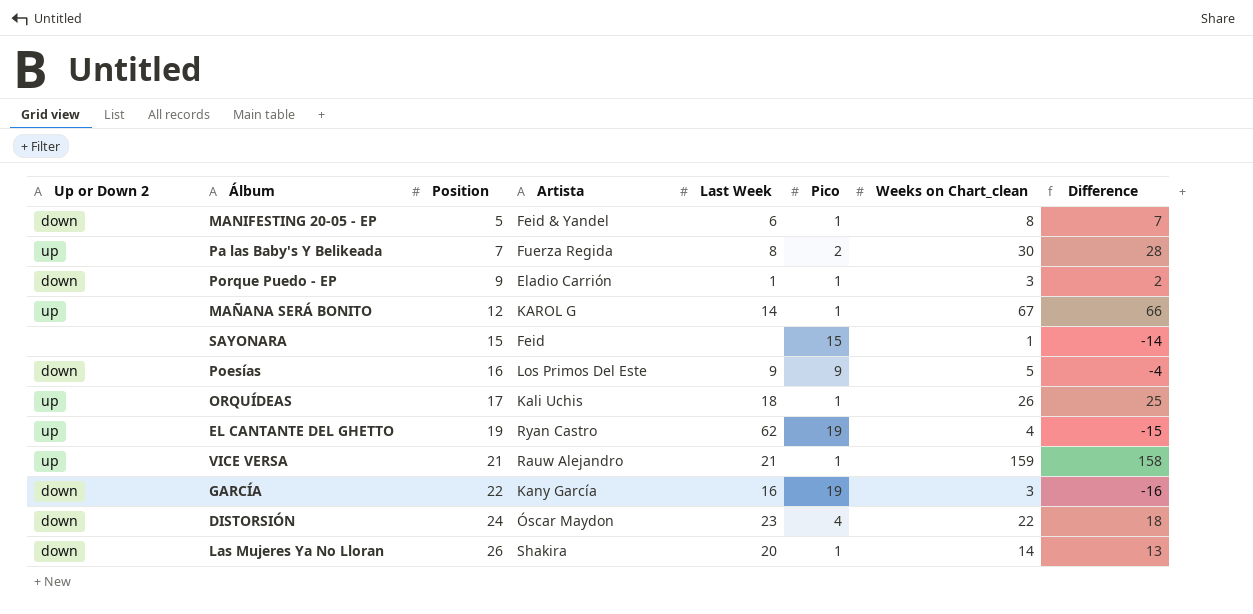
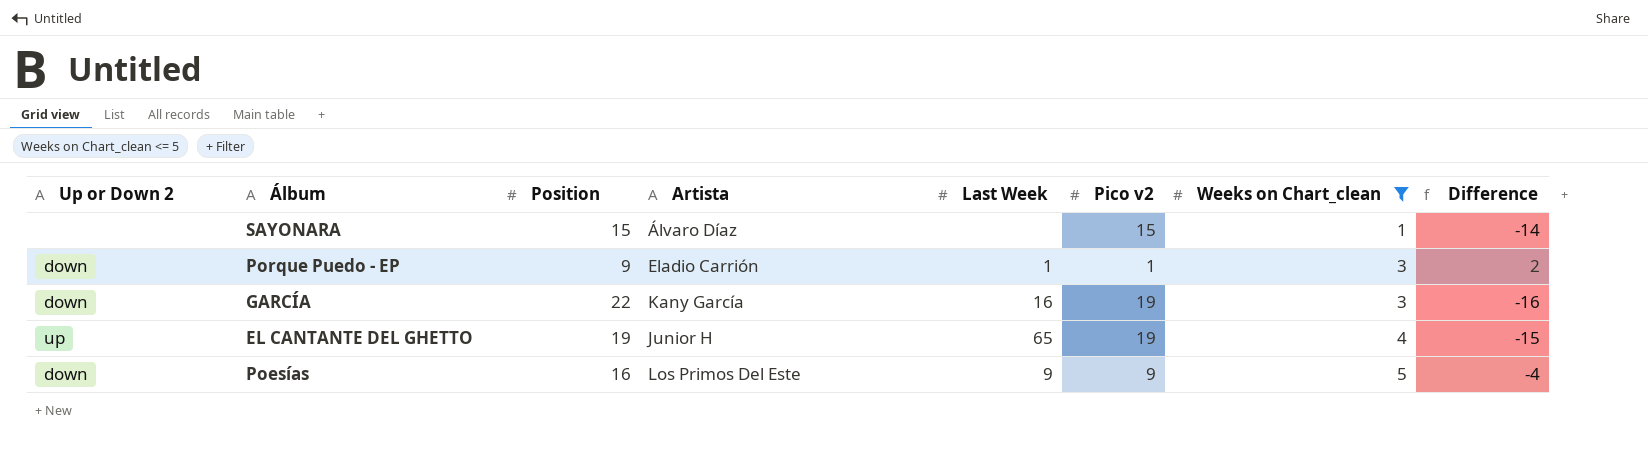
filter: none -> Weeks on Chart_clean <= 5
row order: Position ascending -> Weeks on Chart_clean ascending
column name: Pico -> Pico v2
SAYONARA | Artista: Feid -> Álvaro Díaz
EL CANTANTE DEL GHETTO | Artista: Ryan Castro -> Junior H
EL CANTANTE DEL GHETTO | Last Week: 62 -> 65

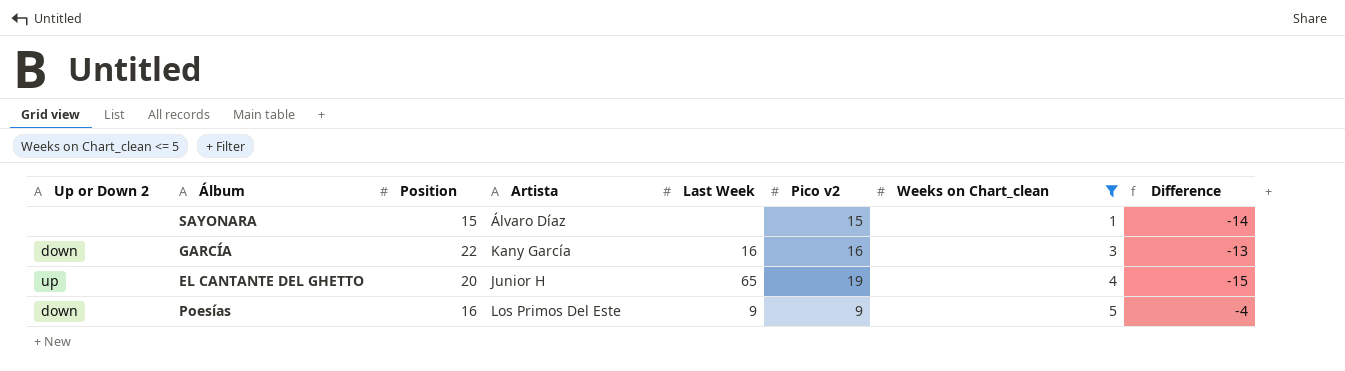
row Porque Puedo - EP: down | 9 | Eladio Carrión | 1 | 1 | 3 | 2 -> none
GARCÍA | Pico v2: 19 -> 16
GARCÍA | Difference: -16 -> -13
EL CANTANTE DEL GHETTO | Position: 19 -> 20

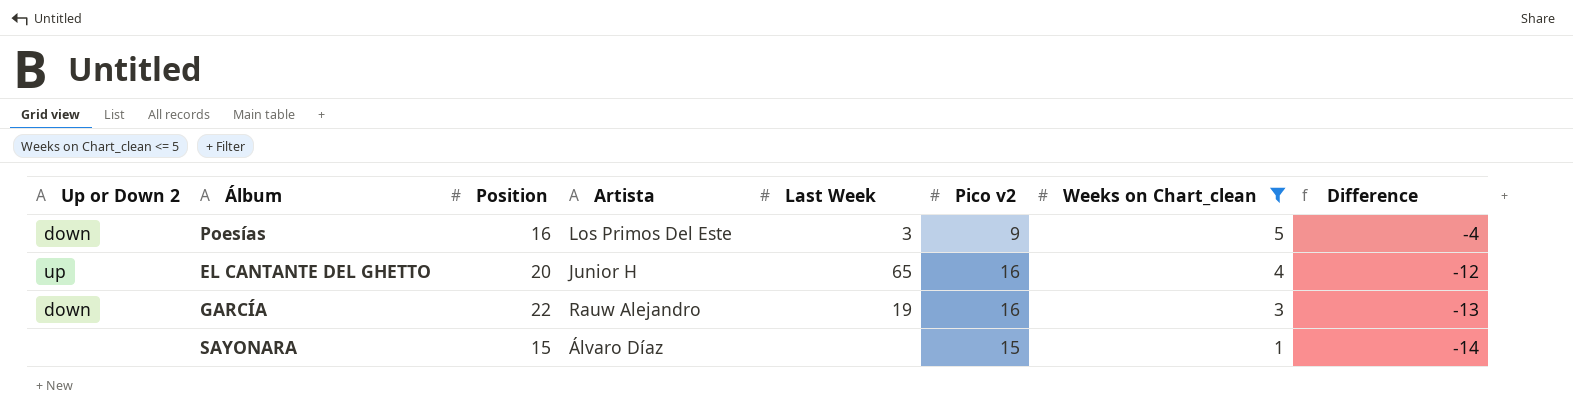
row order: Weeks on Chart_clean ascending -> Weeks on Chart_clean descending
Poesías | Last Week: 9 -> 3
EL CANTANTE DEL GHETTO | Pico v2: 19 -> 16
EL CANTANTE DEL GHETTO | Difference: -15 -> -12
GARCÍA | Artista: Kany García -> Rauw Alejandro
GARCÍA | Last Week: 16 -> 19

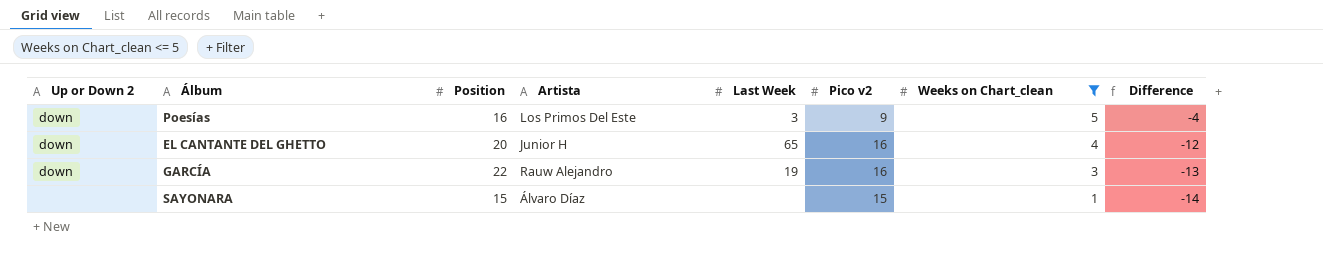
EL CANTANTE DEL GHETTO | Up or Down 2: up -> down

